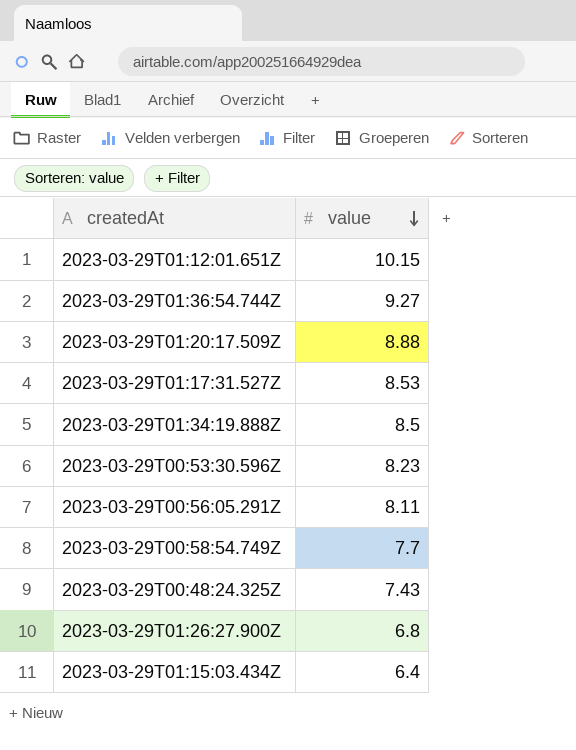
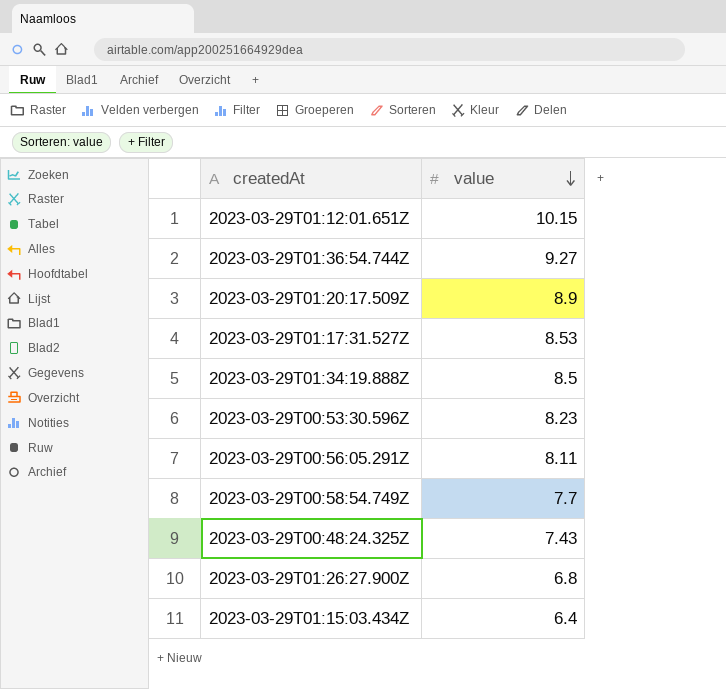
2023-03-29T01:20:17.509Z | value: 8.88 -> 8.9

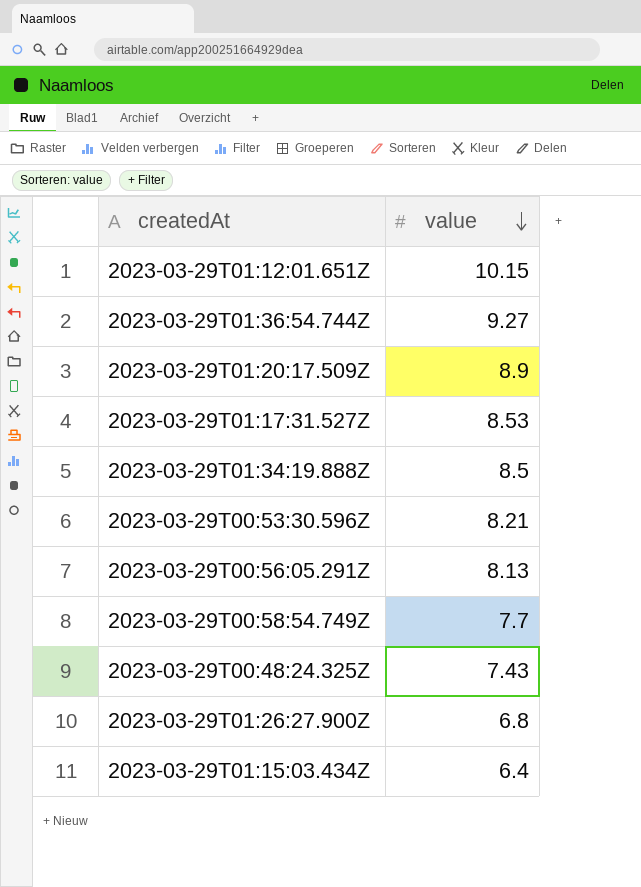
2023-03-29T00:53:30.596Z | value: 8.23 -> 8.21
2023-03-29T00:56:05.291Z | value: 8.11 -> 8.13

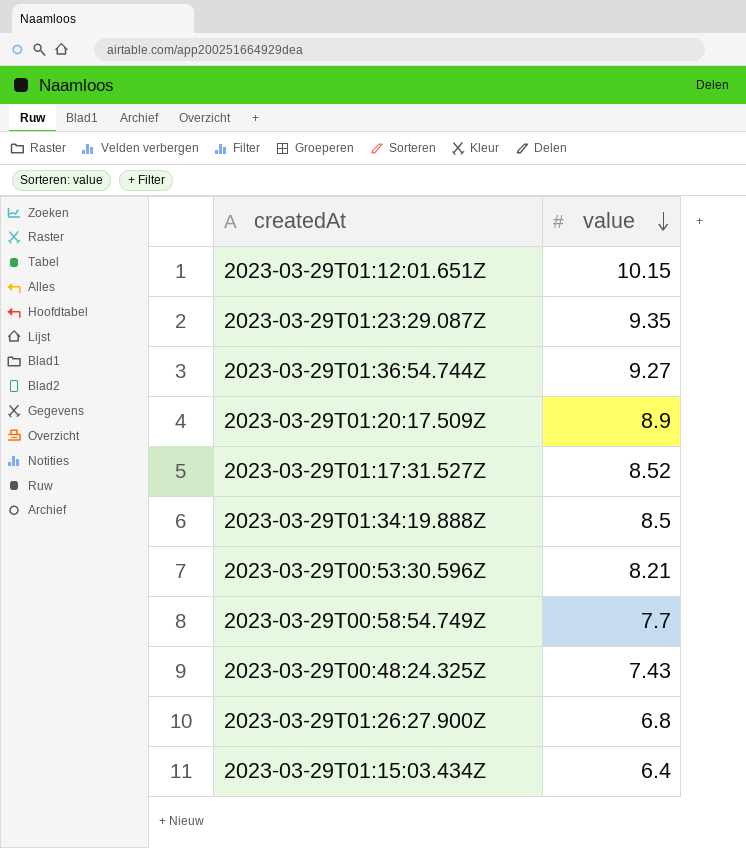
row 2023-03-29T00:56:05.291Z: 8.13 -> none
row 2023-03-29T01:23:29.087Z: none -> 9.35
2023-03-29T01:17:31.527Z | value: 8.53 -> 8.52

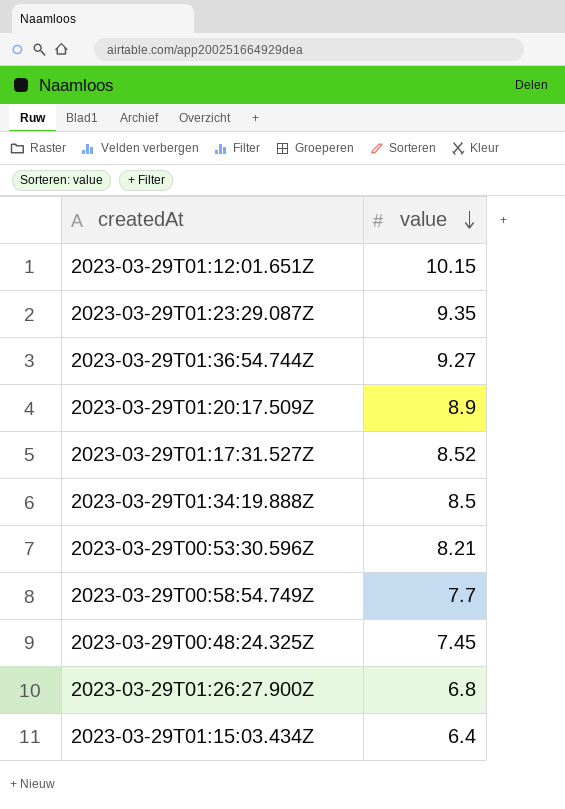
2023-03-29T00:48:24.325Z | value: 7.43 -> 7.45

